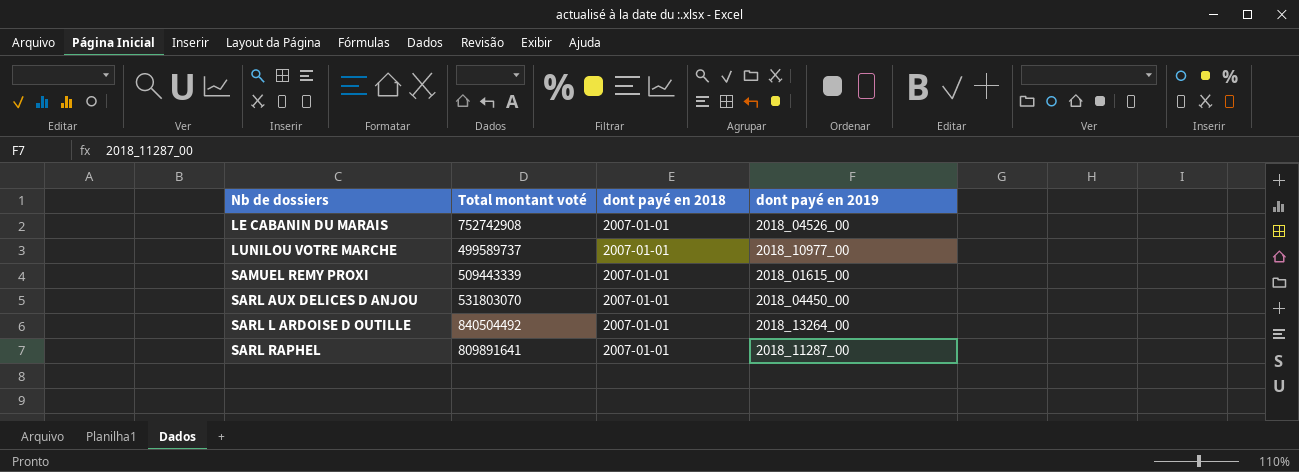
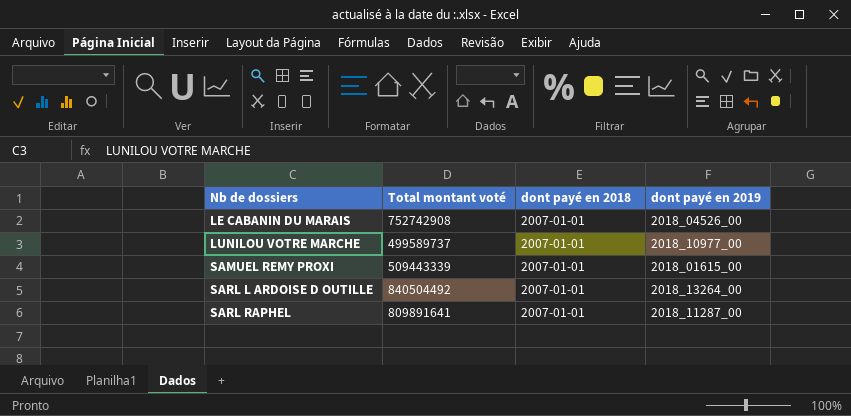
row SARL AUX DELICES D ANJOU: 531803070 | 2007-01-01 | 2018_04450_00 -> none

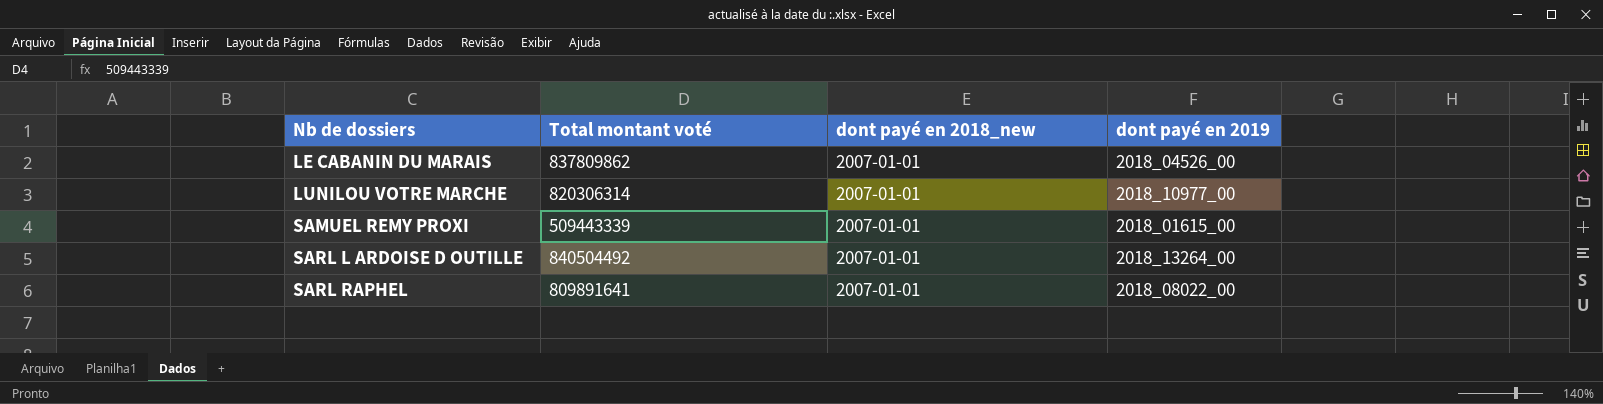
column name: dont payé en 2018 -> dont payé en 2018_new
LE CABANIN DU MARAIS | Total montant voté: 752742908 -> 837809862
LUNILOU VOTRE MARCHE | Total montant voté: 499589737 -> 820306314
SARL RAPHEL | dont payé en 2019: 2018_11287_00 -> 2018_08022_00

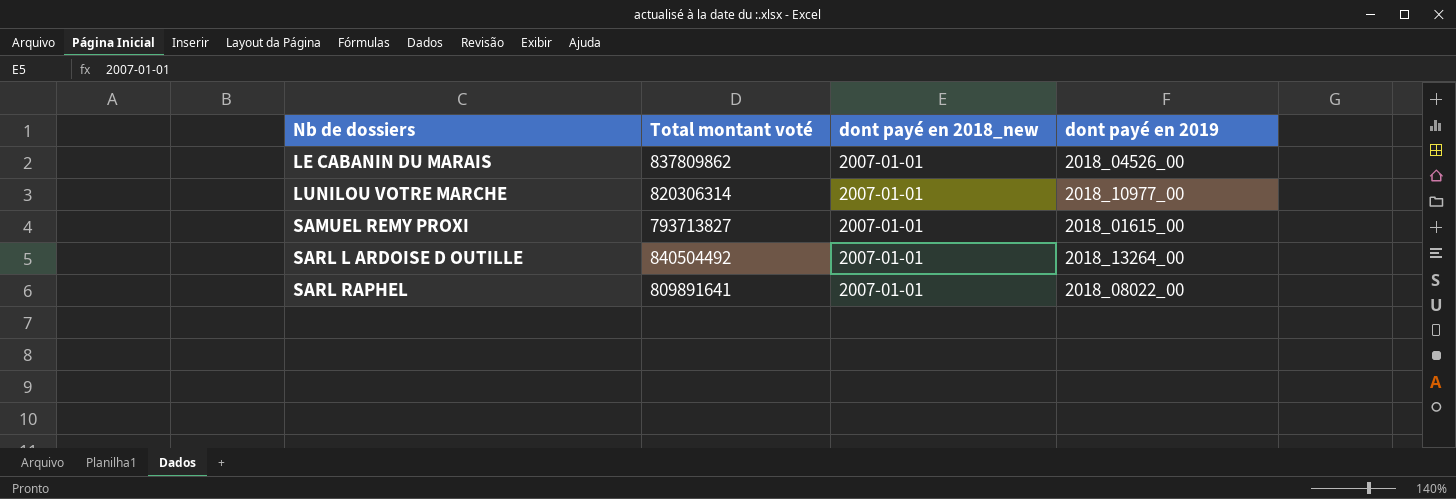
SAMUEL REMY PROXI | Total montant voté: 509443339 -> 793713827

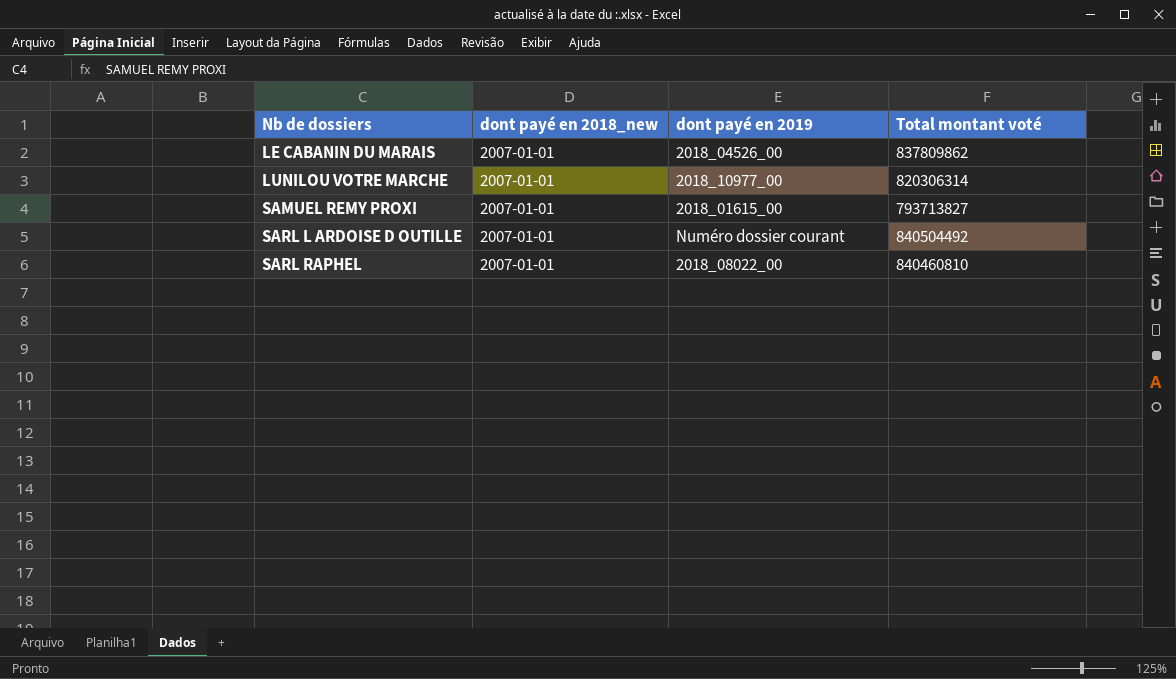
column Total montant voté | position: 2 -> 4
SARL L ARDOISE D OUTILLE | dont payé en 2019: 2018_13264_00 -> Numéro dossier courant
SARL RAPHEL | Total montant voté: 809891641 -> 840460810

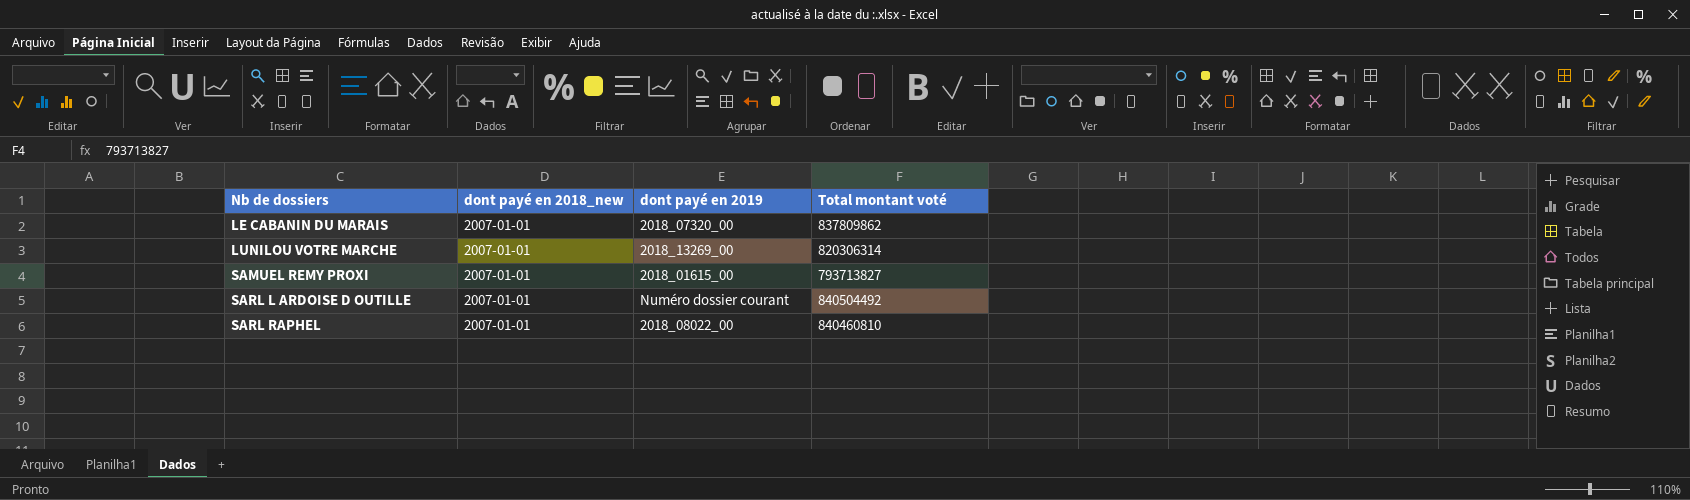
LE CABANIN DU MARAIS | dont payé en 2019: 2018_04526_00 -> 2018_07320_00
LUNILOU VOTRE MARCHE | dont payé en 2019: 2018_10977_00 -> 2018_13269_00

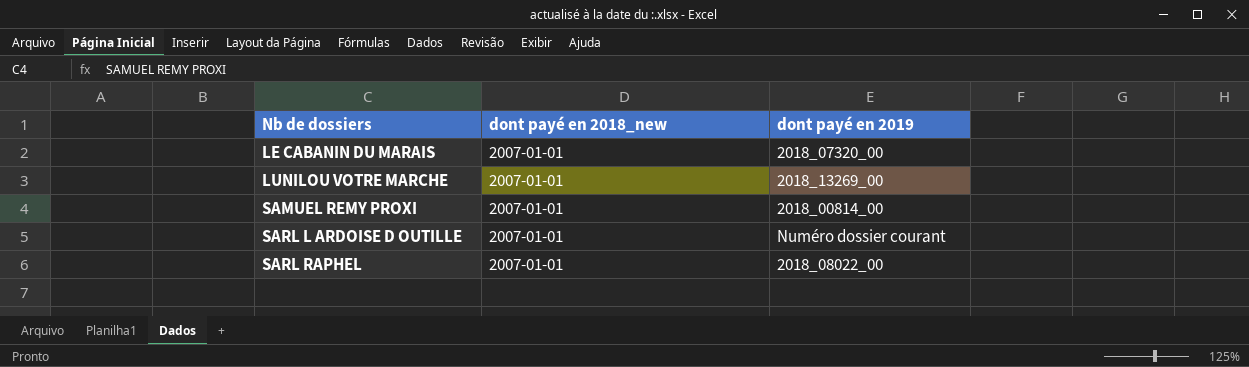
column Total montant voté | position: 4 -> none
SAMUEL REMY PROXI | dont payé en 2019: 2018_01615_00 -> 2018_00814_00

